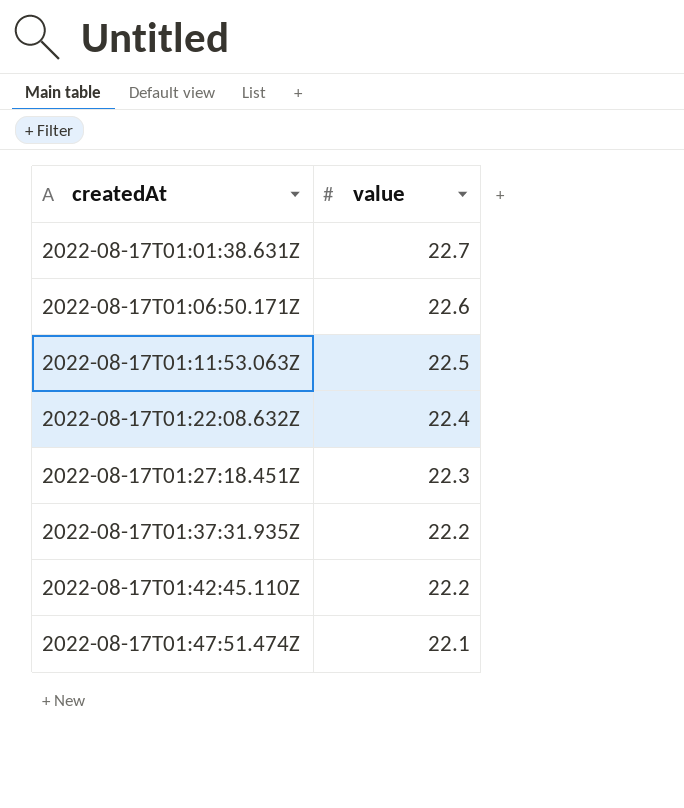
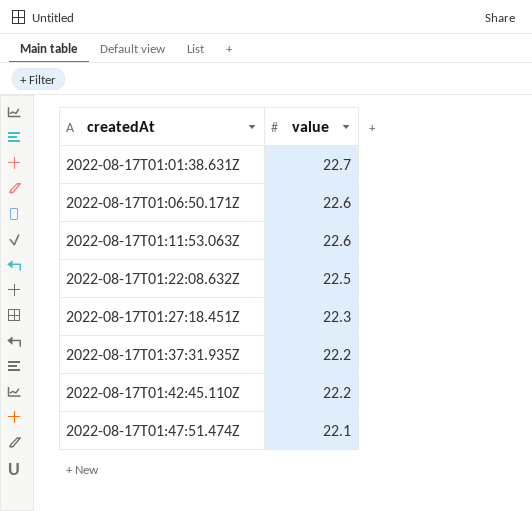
2022-08-17T01:11:53.063Z | value: 22.5 -> 22.6
2022-08-17T01:22:08.632Z | value: 22.4 -> 22.5

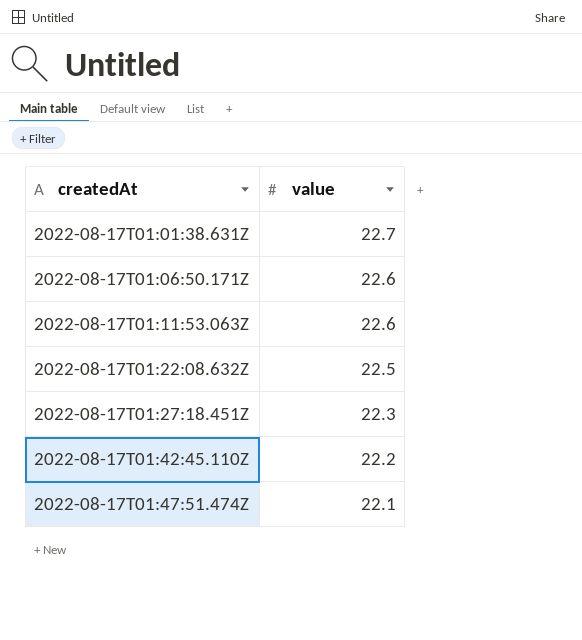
row 2022-08-17T01:37:31.935Z: 22.2 -> none

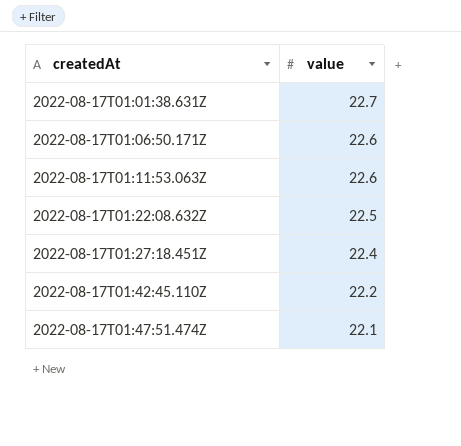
2022-08-17T01:27:18.451Z | value: 22.3 -> 22.4

